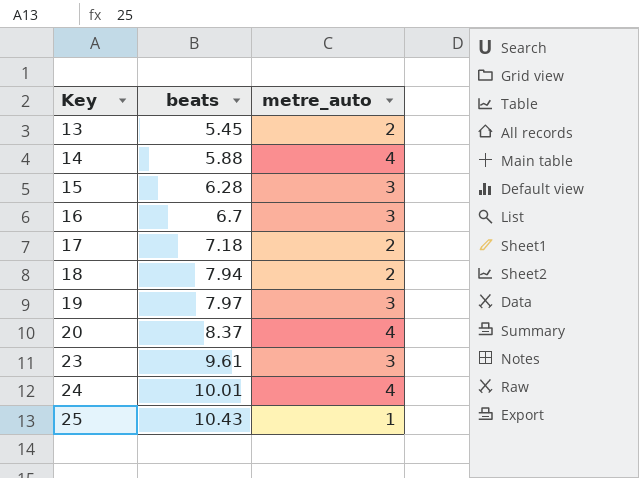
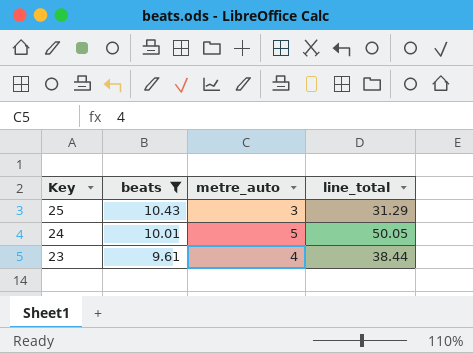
filter: none -> beats >= 9.61
row order: Key ascending -> Key descending
column line_total | formula: none -> [beats] * [metre_auto]
25 | metre_auto: 1 -> 3
24 | metre_auto: 4 -> 5
23 | metre_auto: 3 -> 4

